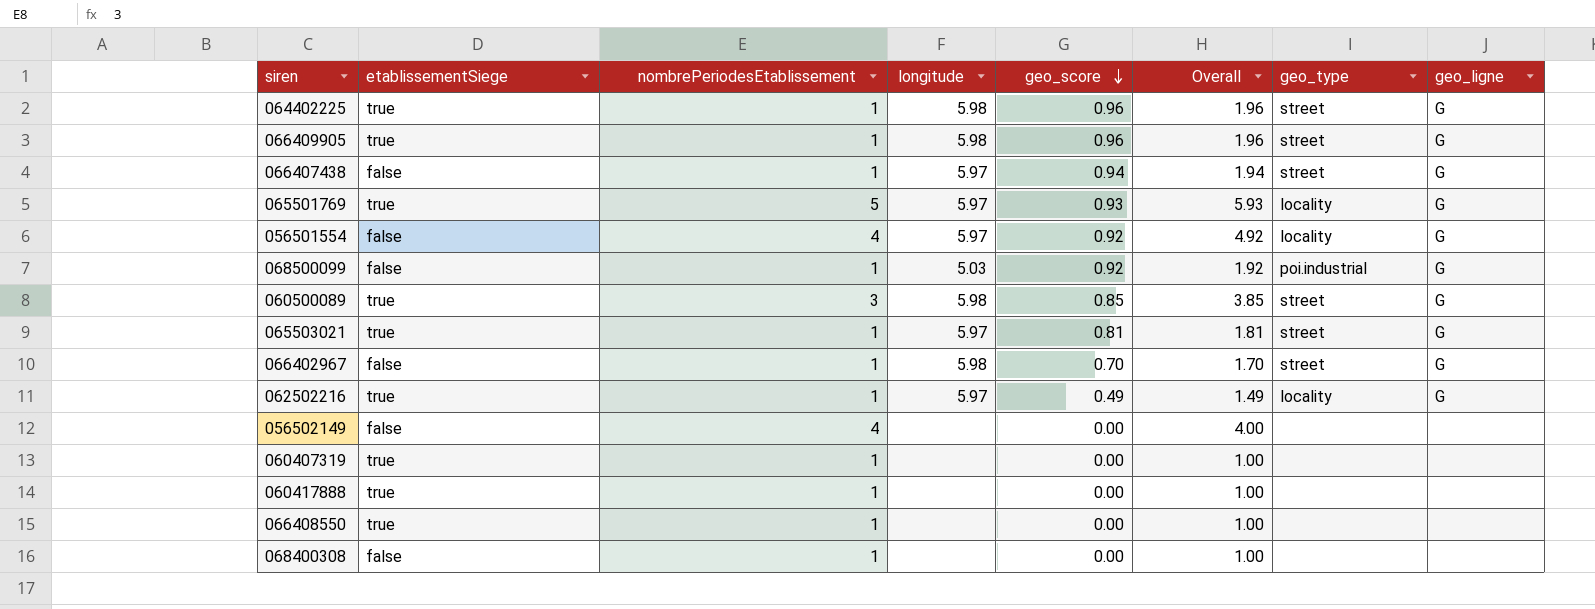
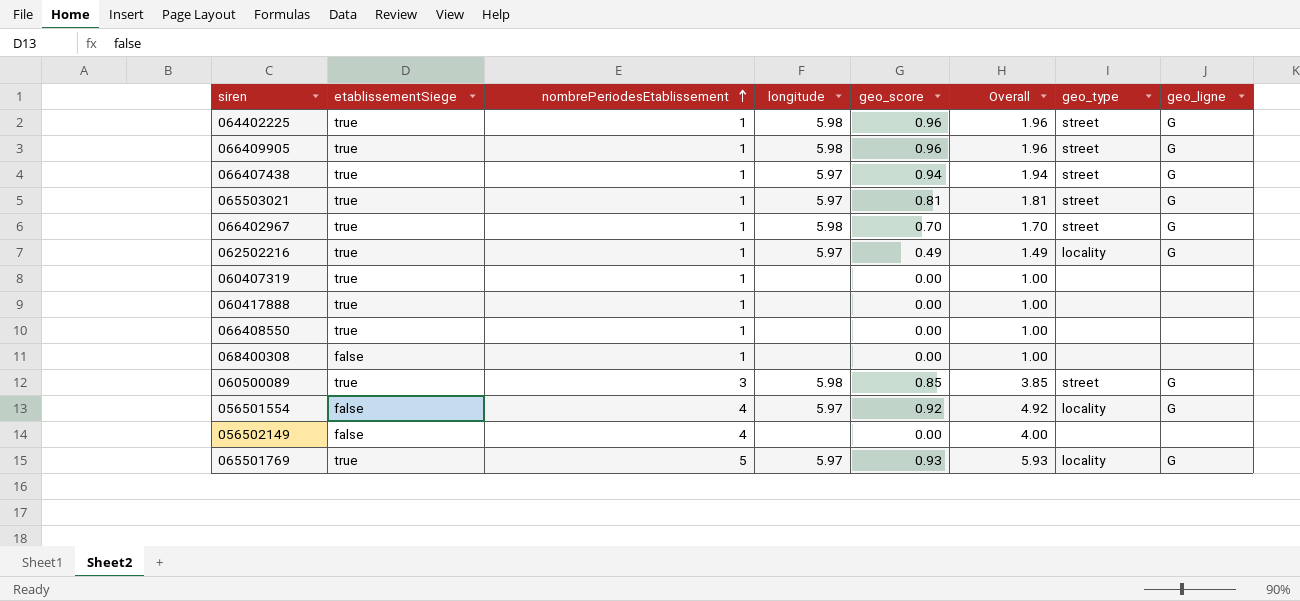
row order: geo_score descending -> nombrePeriodesEtablissement ascending
row 068500099: false | 1 | 5.03 | 0.92 | 1.92 | poi.industrial | G -> none
066407438 | etablissementSiege: false -> true
066402967 | etablissementSiege: false -> true

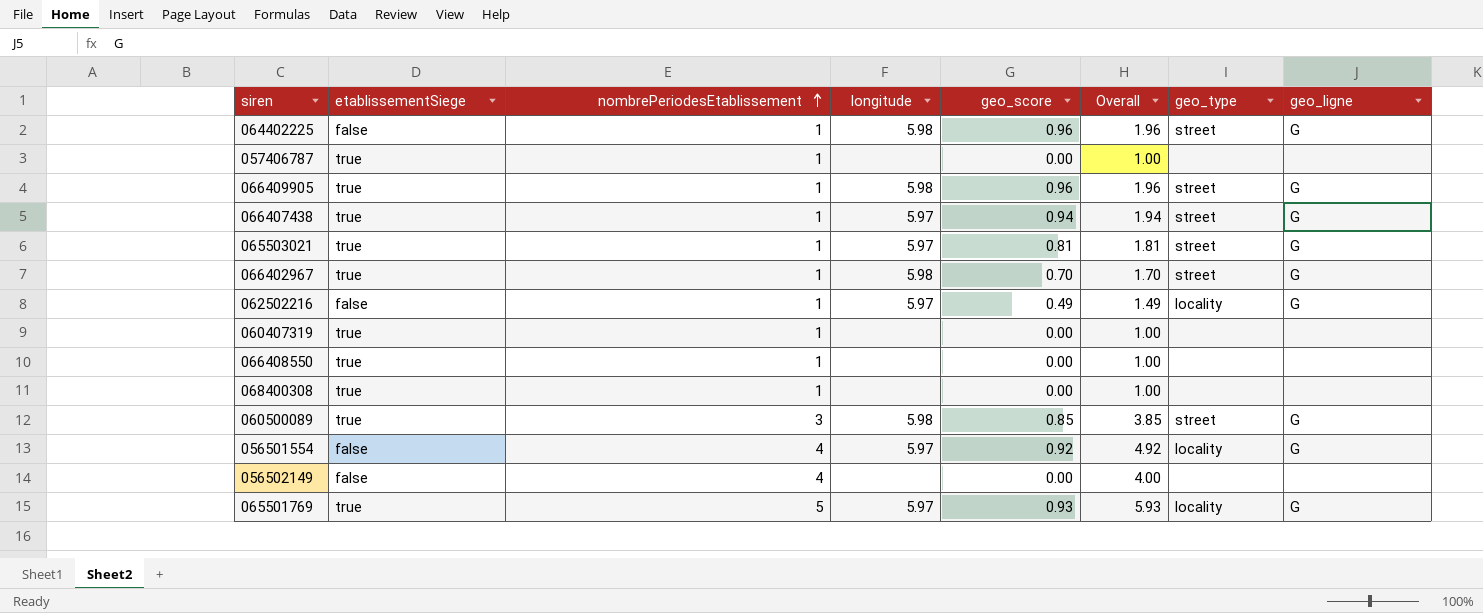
row 060417888: true | 1 | none | 0.00 | 1.00 | none | none -> none
064402225 | etablissementSiege: true -> false
row 057406787: none -> true | 1 | none | 0.00 | 1.00 | none | none
062502216 | etablissementSiege: true -> false
068400308 | etablissementSiege: false -> true

